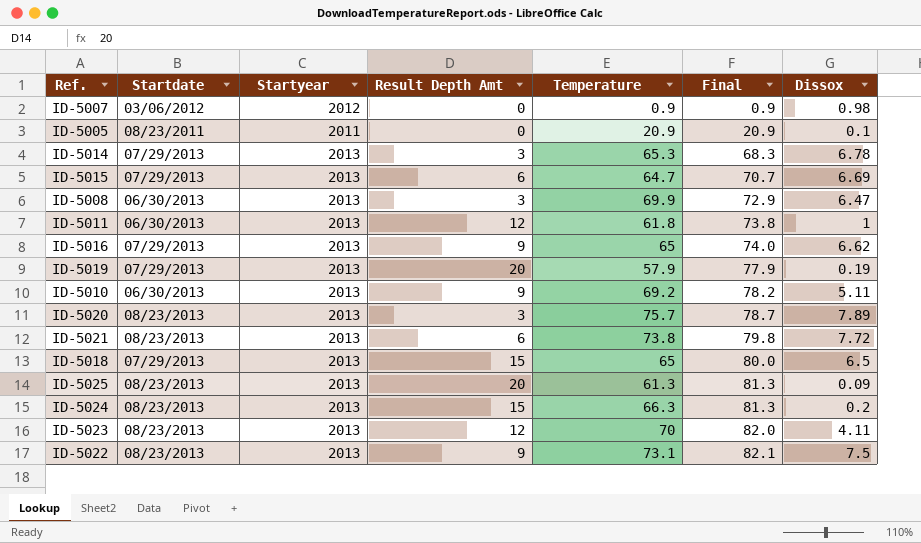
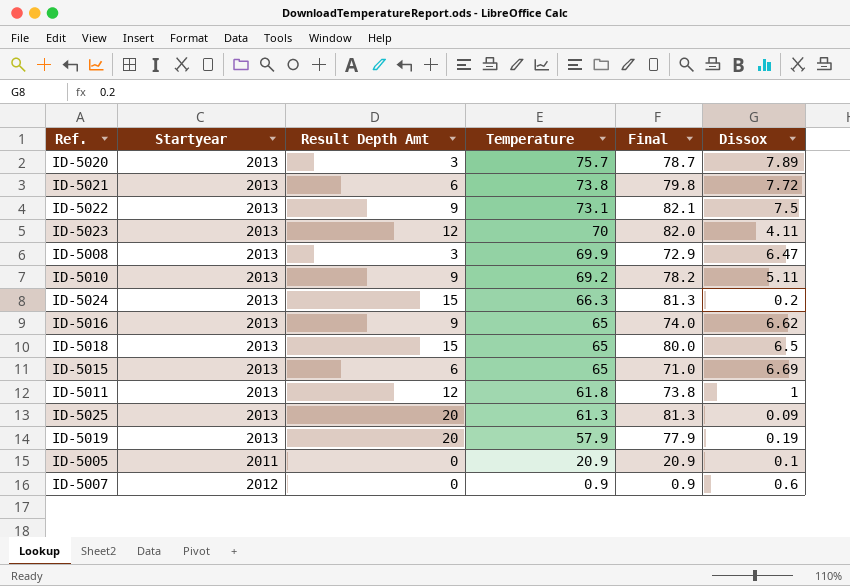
row order: Final ascending -> Temperature descending
column Startdate | position: 2 -> none
row ID-5014: 07/29/2013 | 2013 | 3 | 65.3 | 68.3 | 6.78 -> none
ID-5015 | Temperature: 64.7 -> 65
ID-5015 | Final: 70.7 -> 71.0
ID-5007 | Dissox: 0.98 -> 0.6

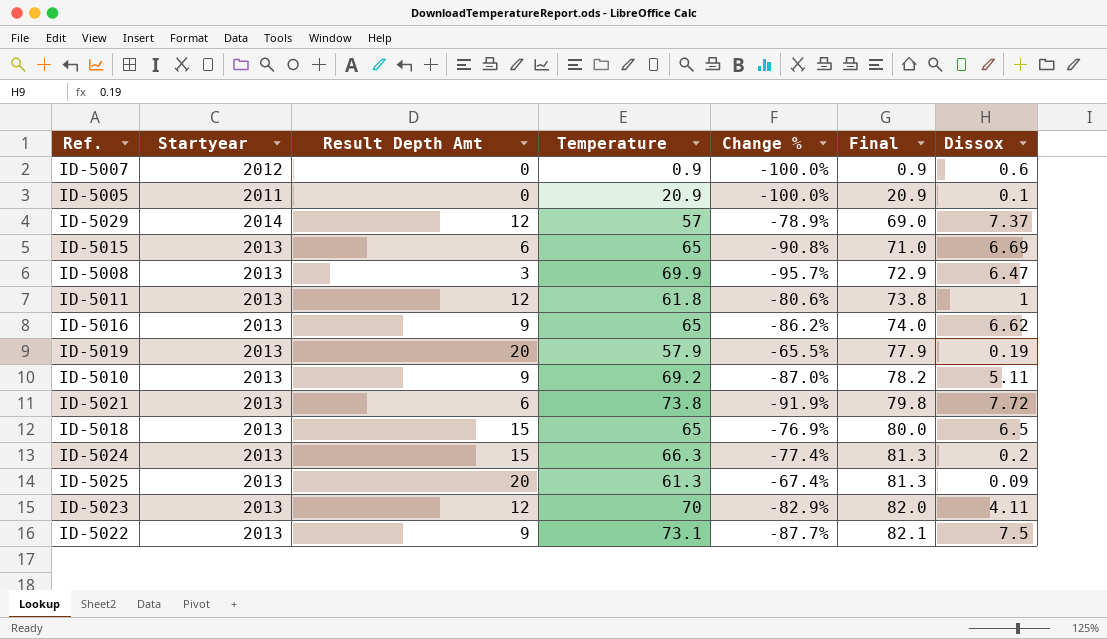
row order: Temperature descending -> Final ascending
column Change % | formula: none -> ([Result Depth Amt] - [Temperature]) / [Temperature]
row ID-5020: 2013 | 3 | 75.7 | 78.7 | 7.89 -> none
row ID-5029: none -> 2014 | 12 | 57 | -78.9% | 69.0 | 7.37

